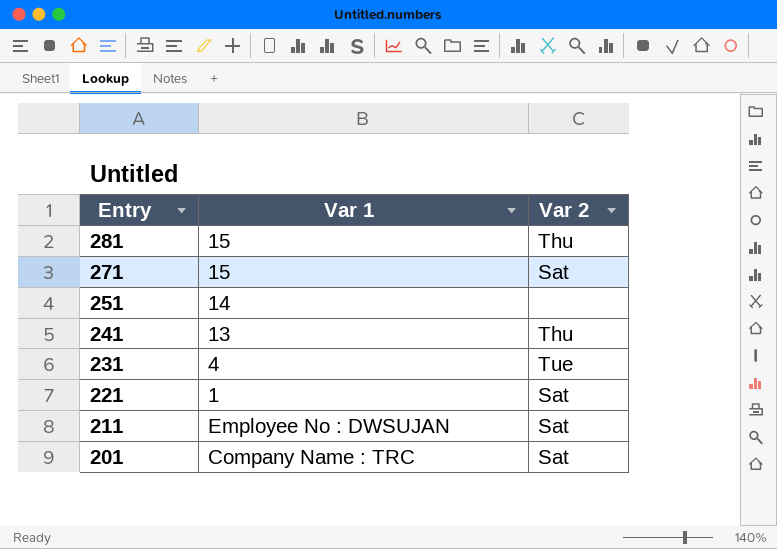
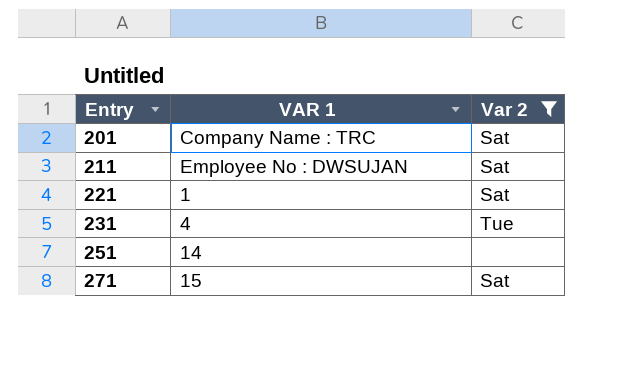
filter: none -> Var 2 != Thu
row order: Entry descending -> Entry ascending
column name: Var 1 -> VAR 1

